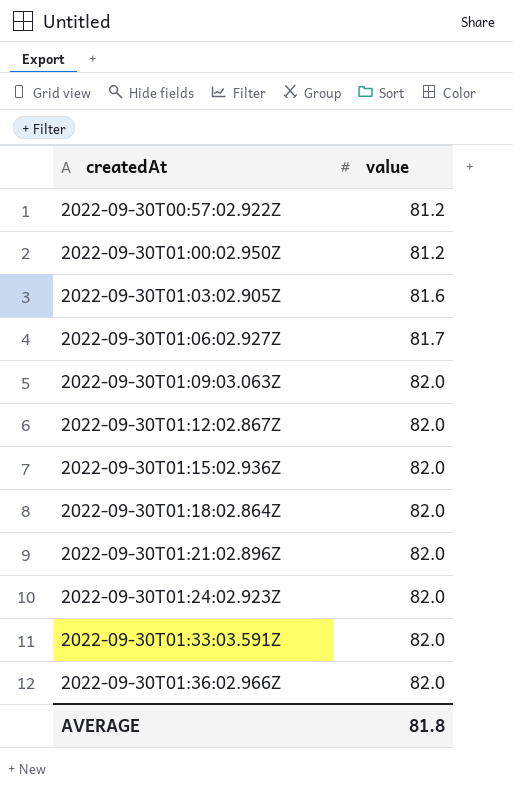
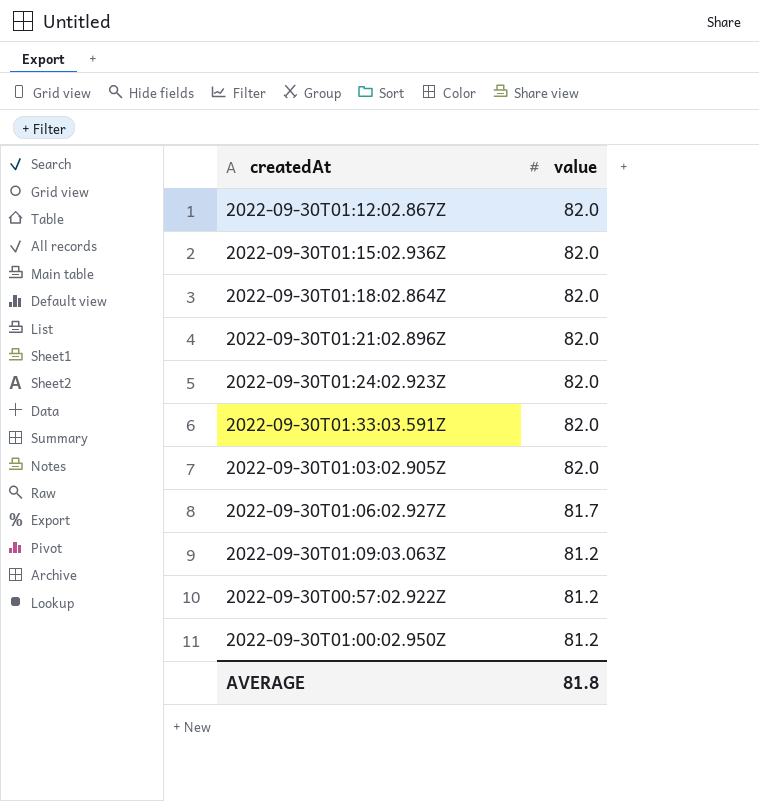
row order: createdAt ascending -> value descending
row 2022-09-30T01:36:02.966Z: 82.0 -> none
2022-09-30T01:03:02.905Z | value: 81.6 -> 82.0
2022-09-30T01:09:03.063Z | value: 82.0 -> 81.2

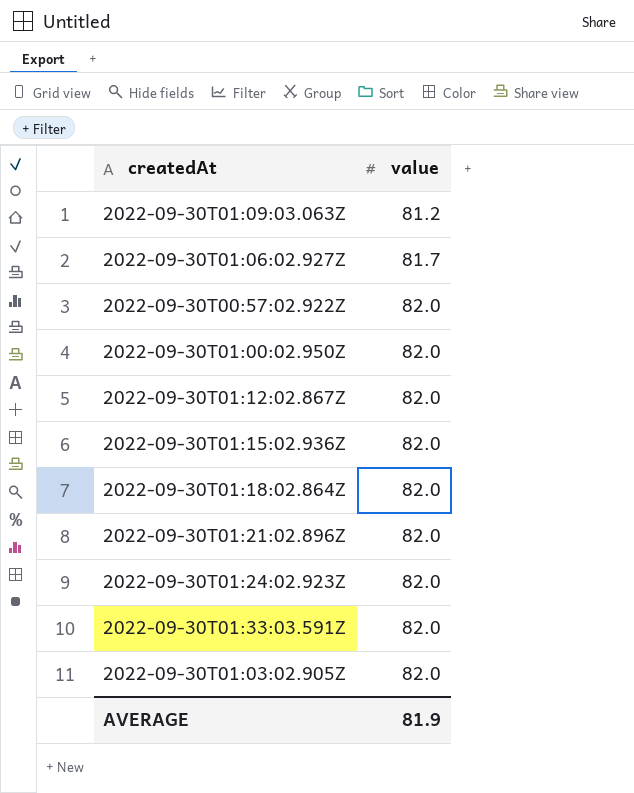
row order: value descending -> value ascending
2022-09-30T00:57:02.922Z | value: 81.2 -> 82.0
2022-09-30T01:00:02.950Z | value: 81.2 -> 82.0
AVERAGE | value: 81.8 -> 81.9

